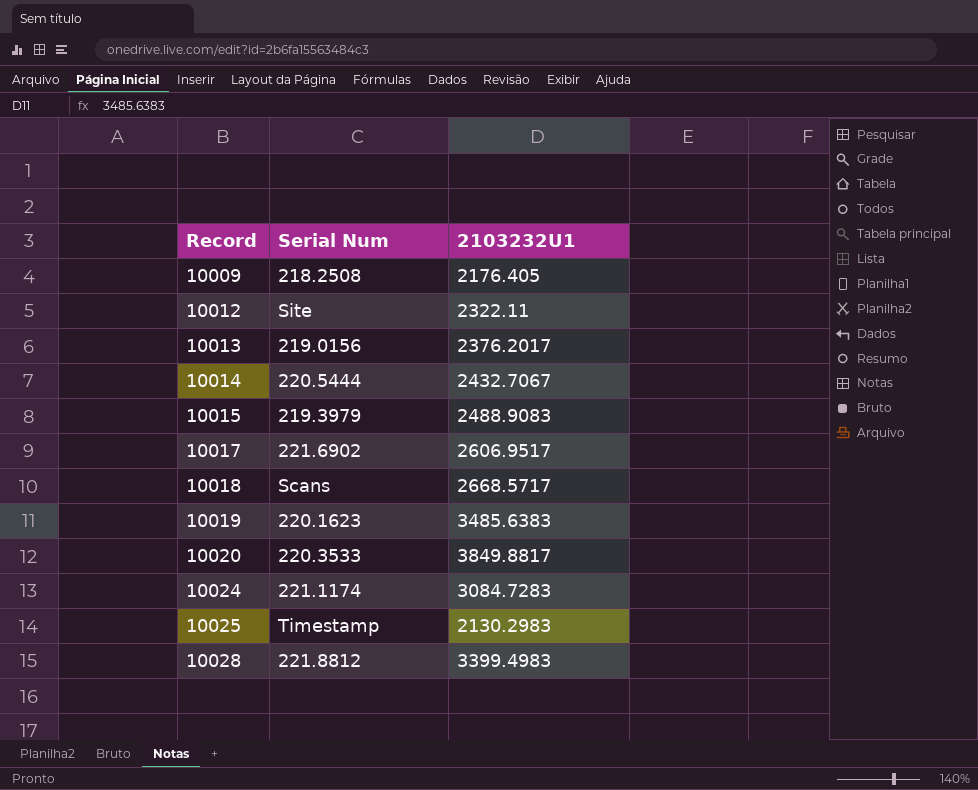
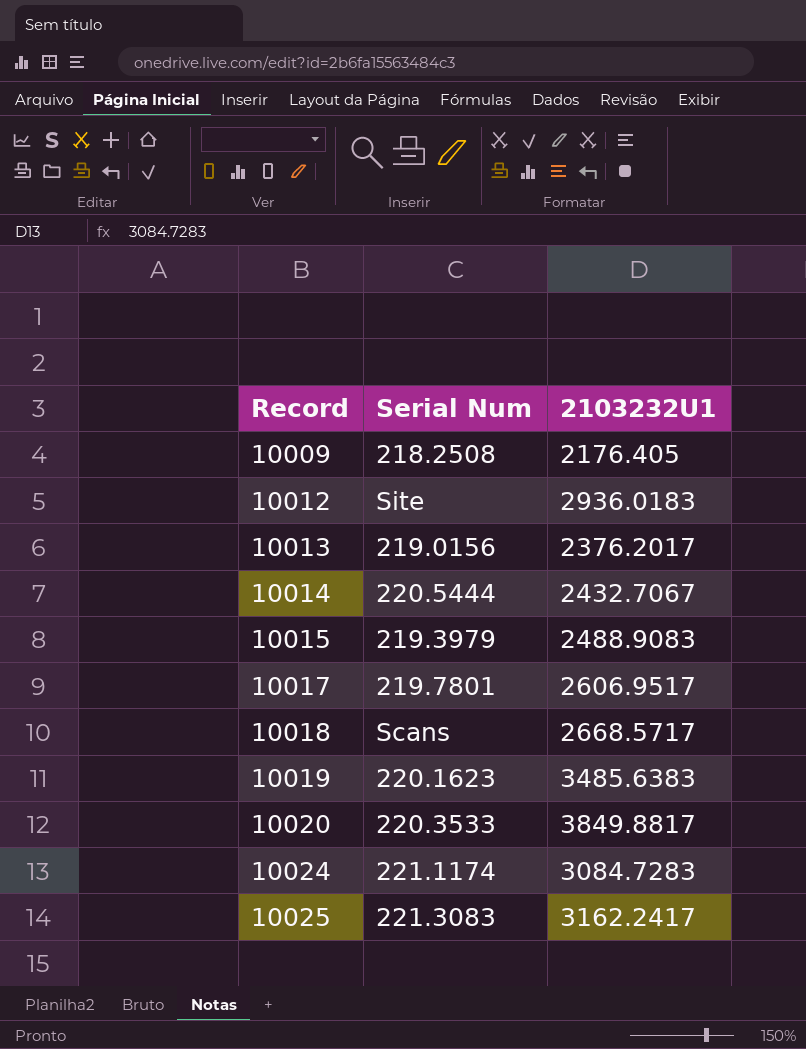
row 10028: 221.8812 | 3399.4983 -> none
10012 | 2103232U1: 2322.11 -> 2936.0183
10017 | Serial Num: 221.6902 -> 219.7801
10025 | Serial Num: Timestamp -> 221.3083
10025 | 2103232U1: 2130.2983 -> 3162.2417

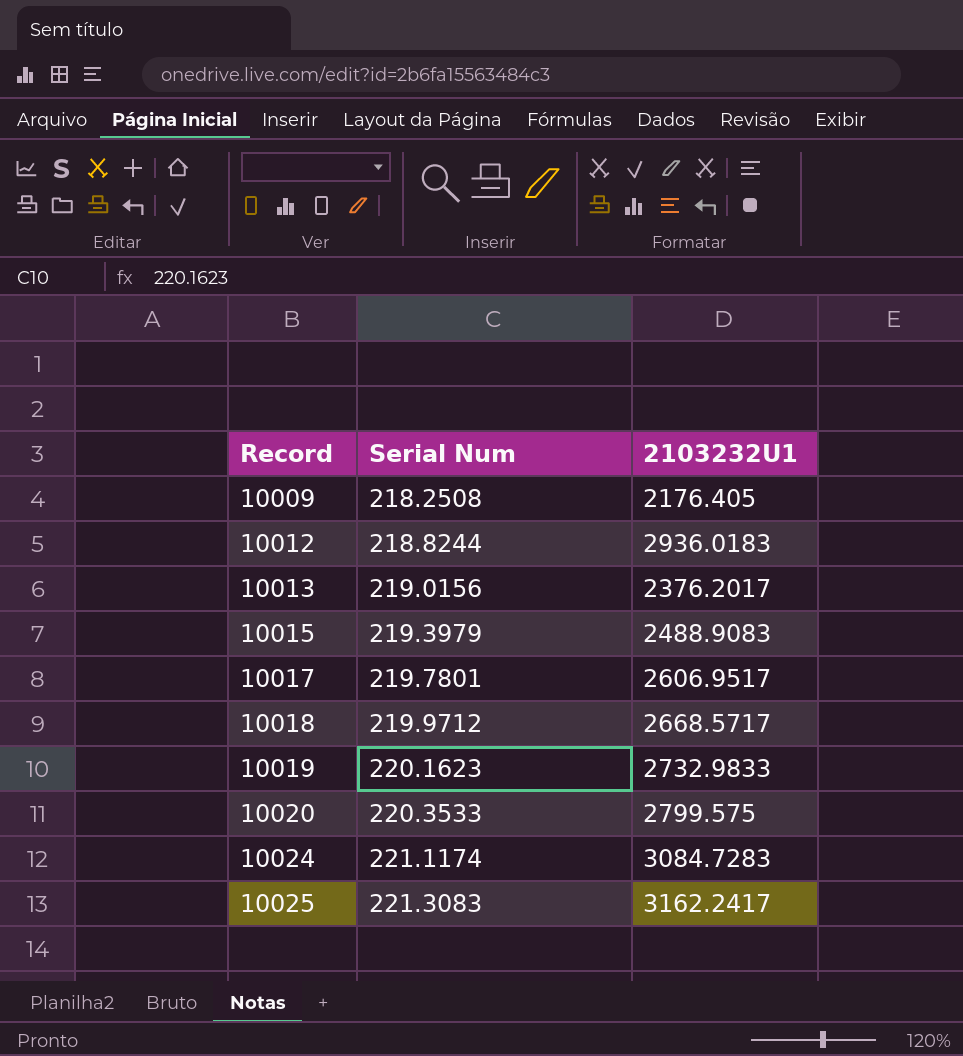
row 10014: 220.5444 | 2432.7067 -> none
10012 | Serial Num: Site -> 218.8244
10018 | Serial Num: Scans -> 219.9712
10019 | 2103232U1: 3485.6383 -> 2732.9833
10020 | 2103232U1: 3849.8817 -> 2799.575

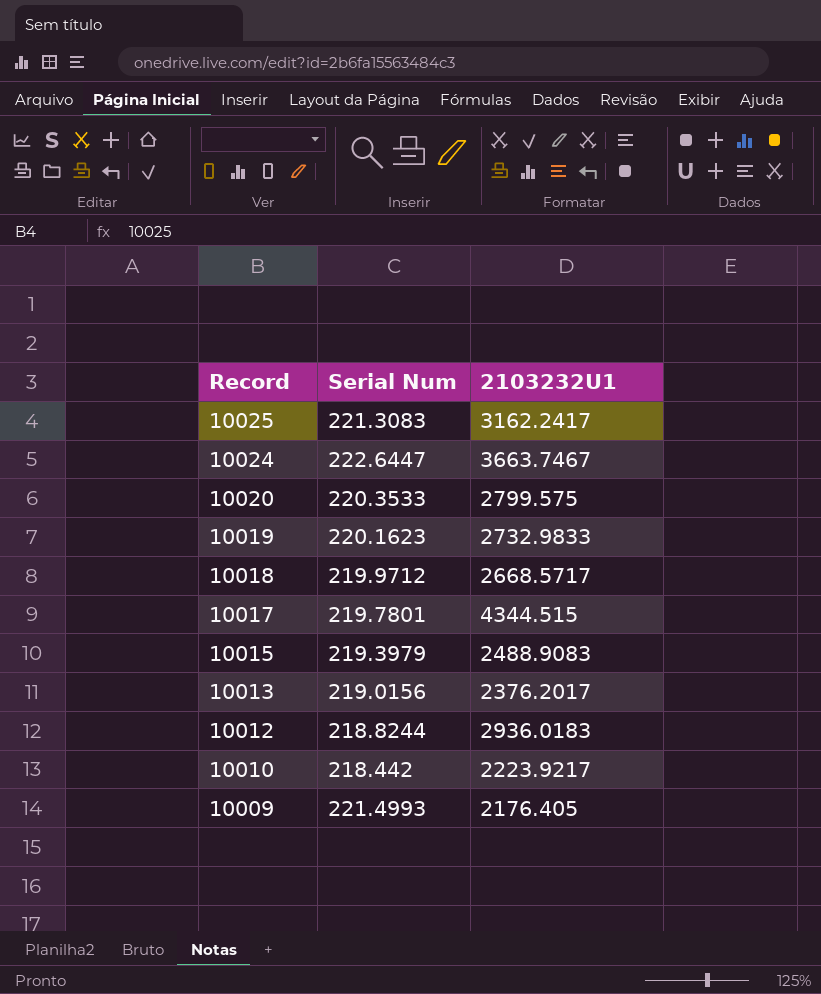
row order: Record ascending -> Record descending
10024 | Serial Num: 221.1174 -> 222.6447
10024 | 2103232U1: 3084.7283 -> 3663.7467
10017 | 2103232U1: 2606.9517 -> 4344.515
row 10010: none -> 218.442 | 2223.9217
10009 | Serial Num: 218.2508 -> 221.4993

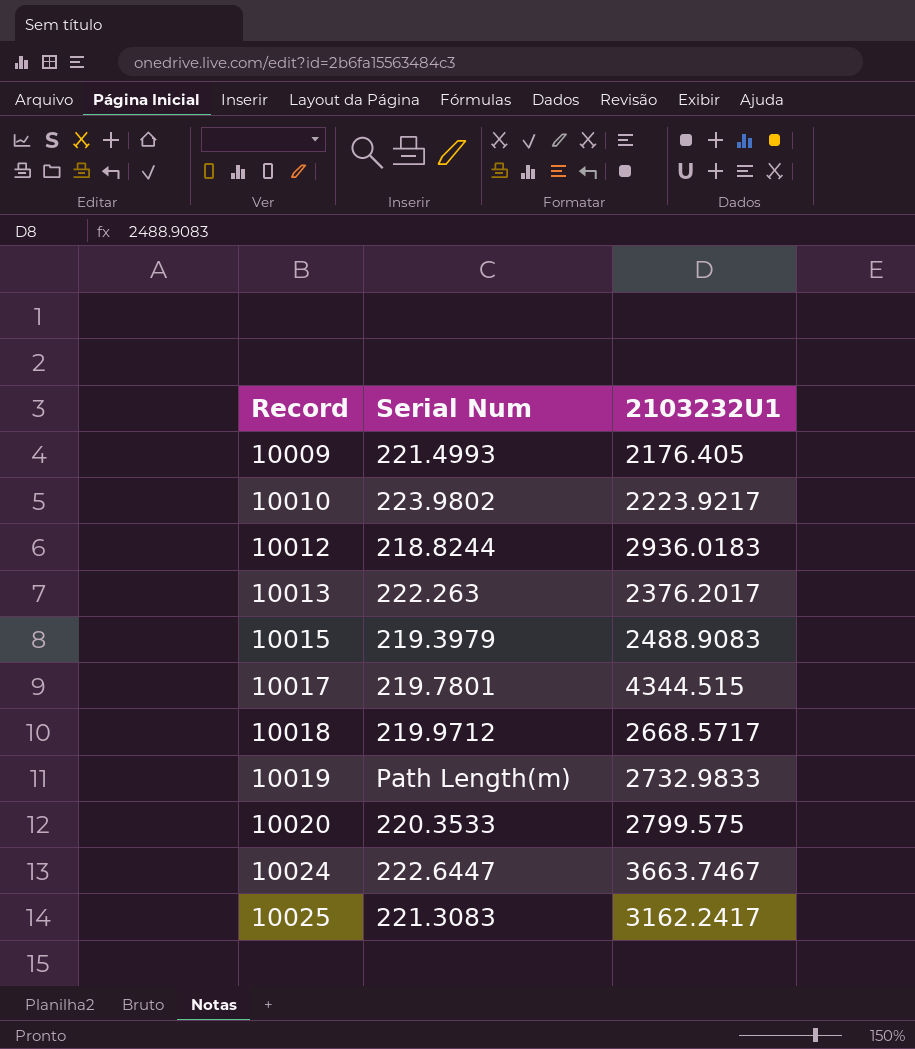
row order: Record descending -> Record ascending
10010 | Serial Num: 218.442 -> 223.9802
10013 | Serial Num: 219.0156 -> 222.263
10019 | Serial Num: 220.1623 -> Path Length(m)

